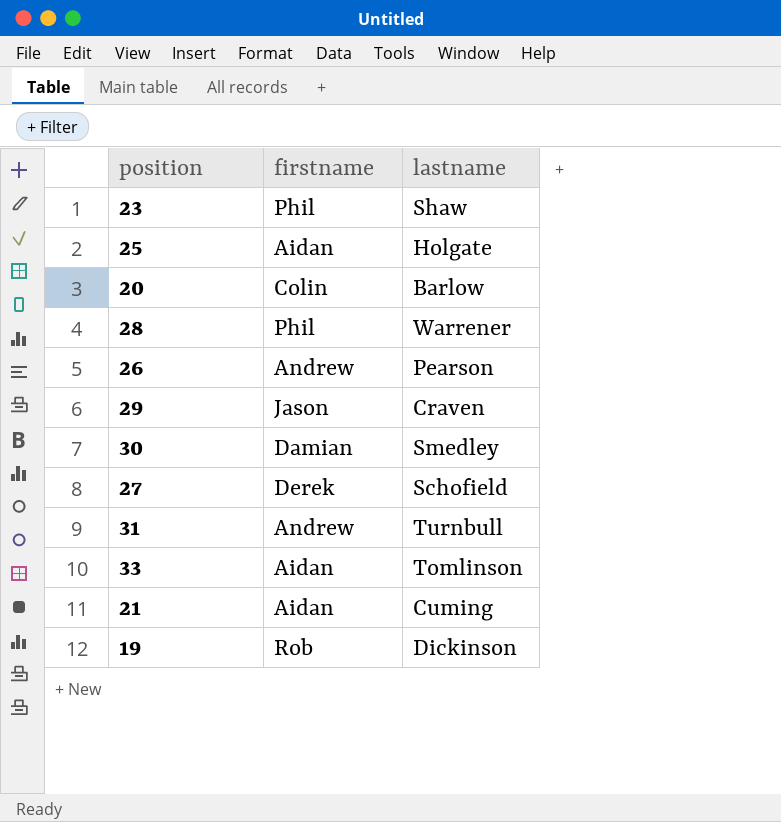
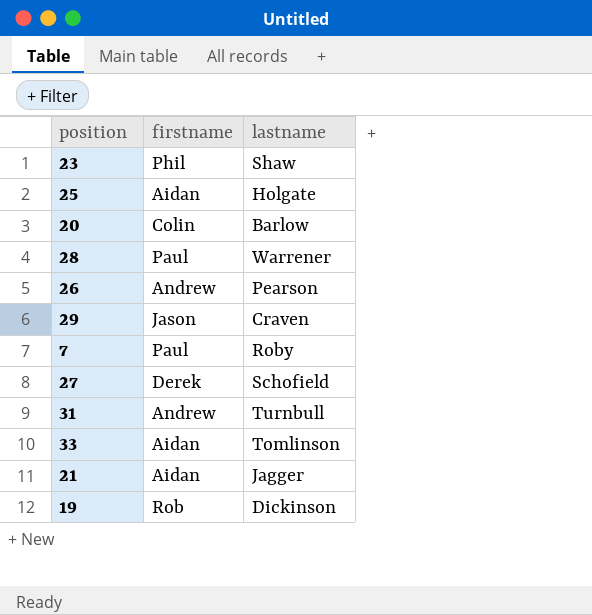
row 30: Damian | Smedley -> none
28 | firstname: Phil -> Paul
row 7: none -> Paul | Roby
21 | lastname: Cuming -> Jagger

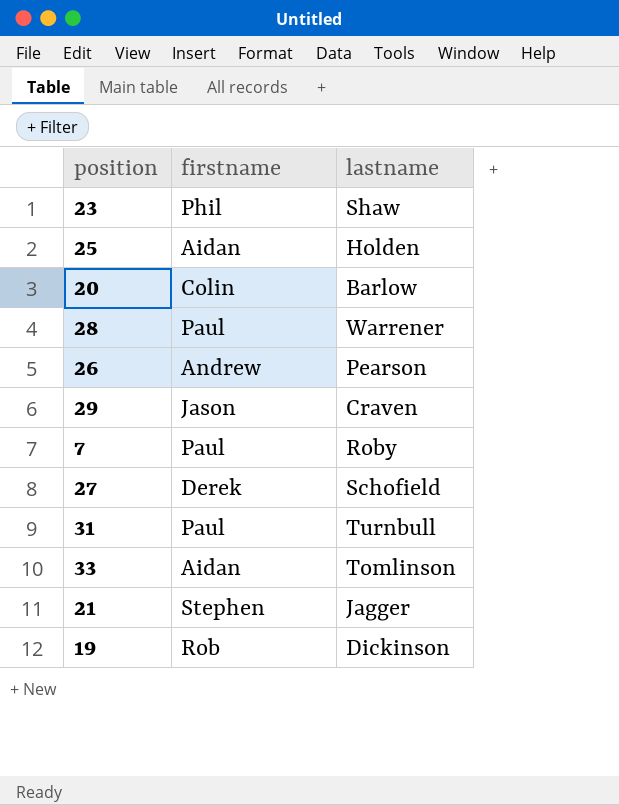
25 | lastname: Holgate -> Holden
31 | firstname: Andrew -> Paul
21 | firstname: Aidan -> Stephen

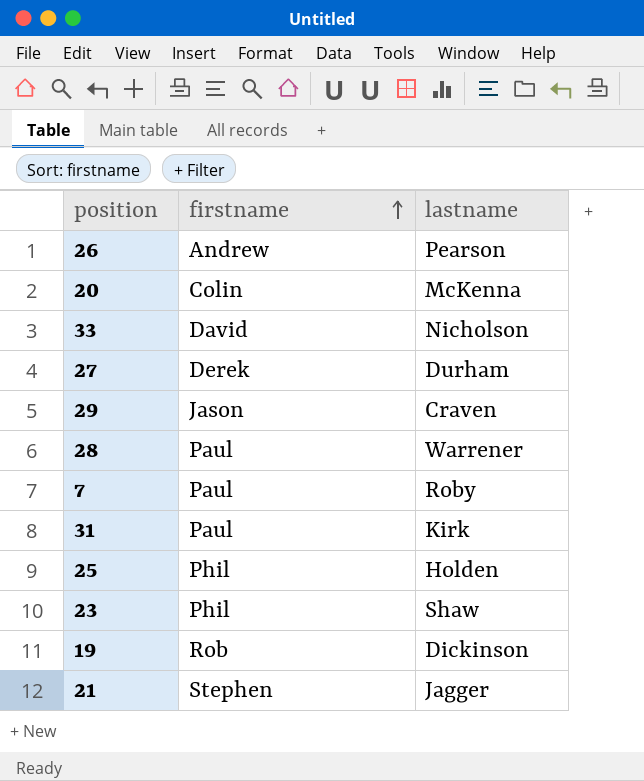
row order: none -> firstname ascending
20 | lastname: Barlow -> McKenna
33 | firstname: Aidan -> David
33 | lastname: Tomlinson -> Nicholson
27 | lastname: Schofield -> Durham
31 | lastname: Turnbull -> Kirk
25 | firstname: Aidan -> Phil

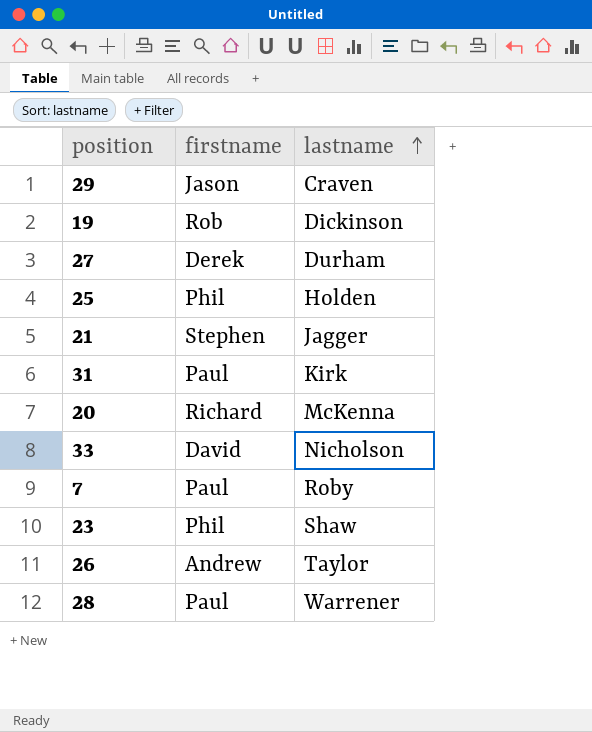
row order: firstname ascending -> lastname ascending
20 | firstname: Colin -> Richard
26 | lastname: Pearson -> Taylor

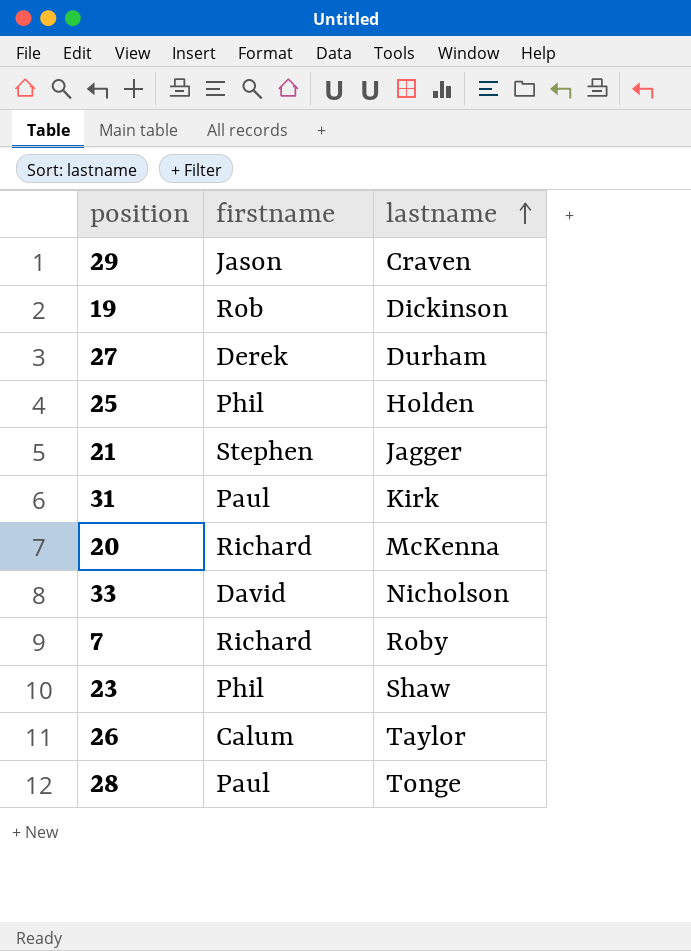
7 | firstname: Paul -> Richard
26 | firstname: Andrew -> Calum
28 | lastname: Warrener -> Tonge

